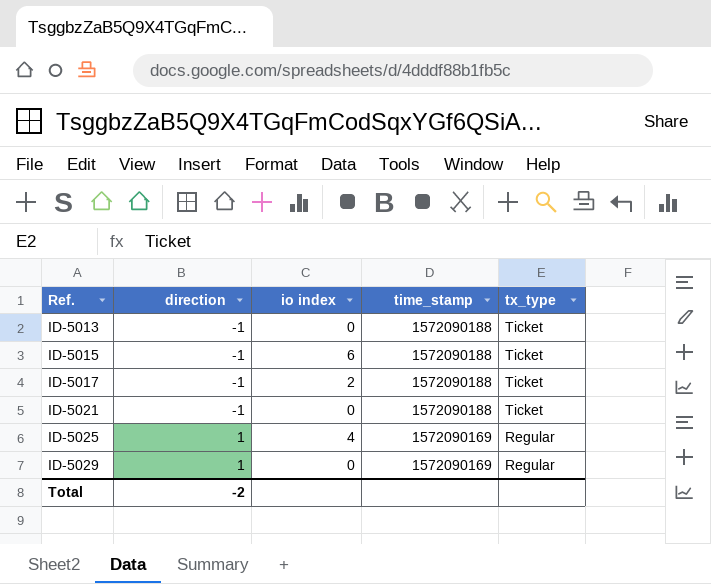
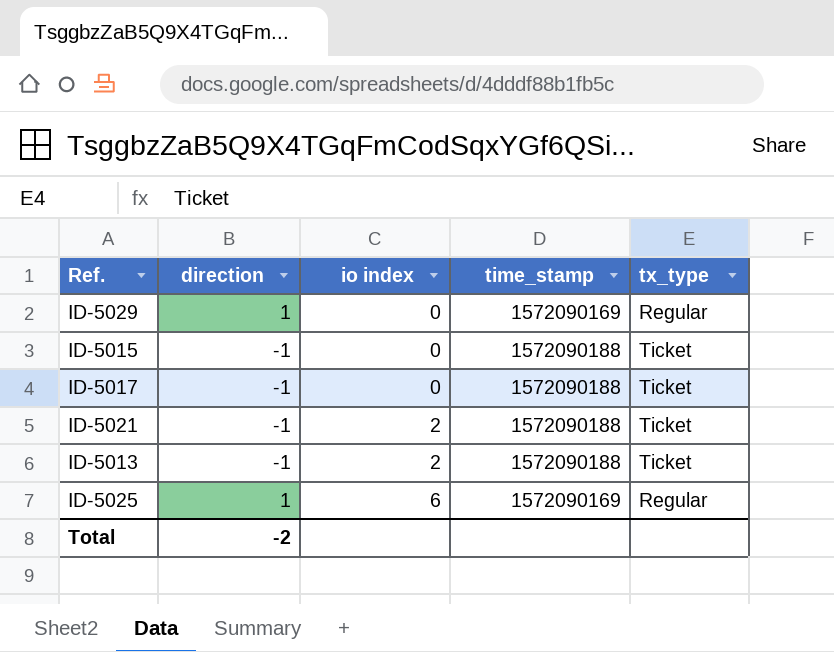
row order: Ref. ascending -> io index ascending
ID-5015 | io index: 6 -> 0
ID-5017 | io index: 2 -> 0
ID-5021 | io index: 0 -> 2
ID-5013 | io index: 0 -> 2
ID-5025 | io index: 4 -> 6

